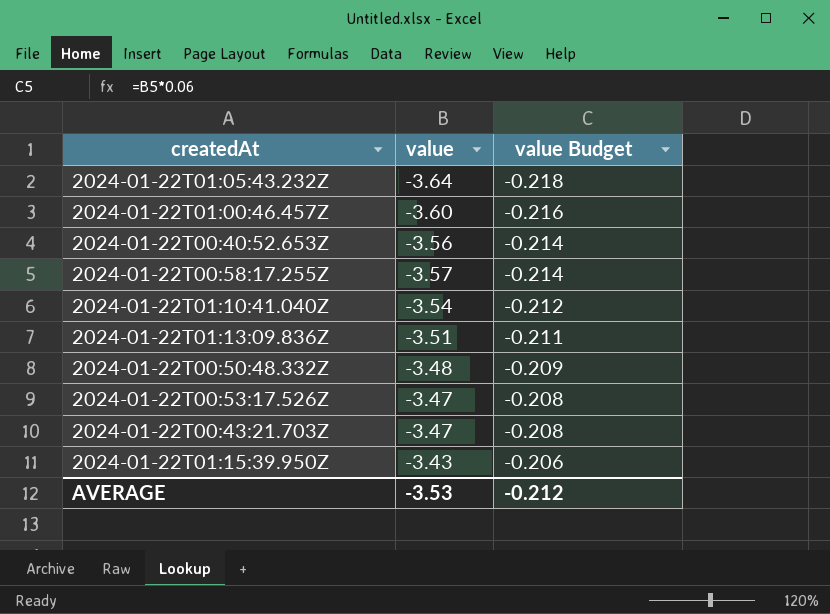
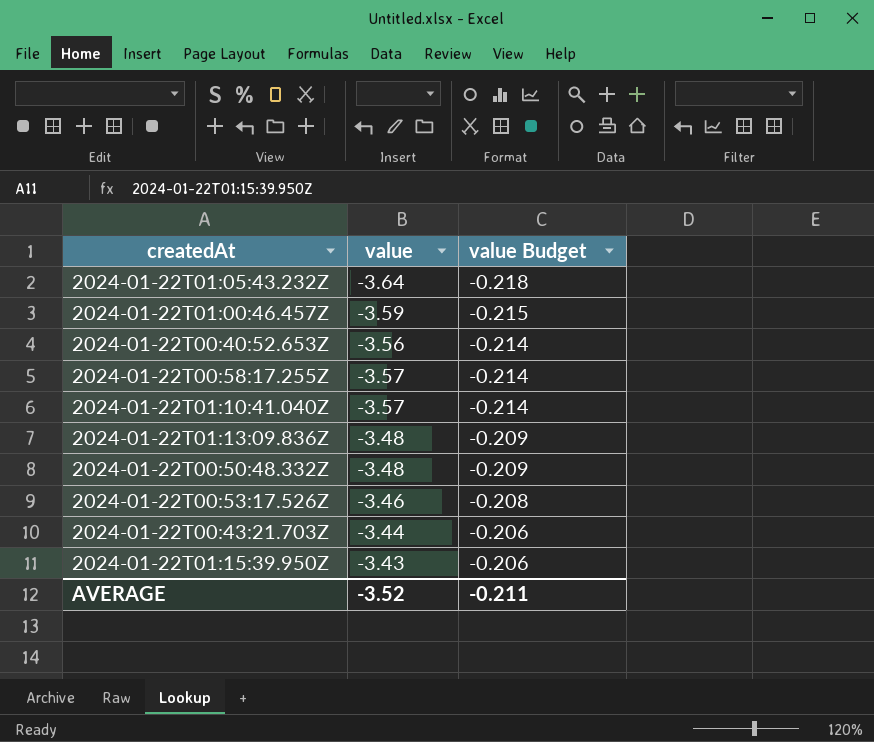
2024-01-22T01:00:46.457Z | value: -3.60 -> -3.59
2024-01-22T01:00:46.457Z | value Budget: -0.216 -> -0.215
2024-01-22T01:10:41.040Z | value: -3.54 -> -3.57
2024-01-22T01:10:41.040Z | value Budget: -0.212 -> -0.214
2024-01-22T01:13:09.836Z | value: -3.51 -> -3.48
2024-01-22T01:13:09.836Z | value Budget: -0.211 -> -0.209
2024-01-22T00:53:17.526Z | value: -3.47 -> -3.46
2024-01-22T00:43:21.703Z | value: -3.47 -> -3.44
2024-01-22T00:43:21.703Z | value Budget: -0.208 -> -0.206
AVERAGE | value: -3.53 -> -3.52
AVERAGE | value Budget: -0.212 -> -0.211

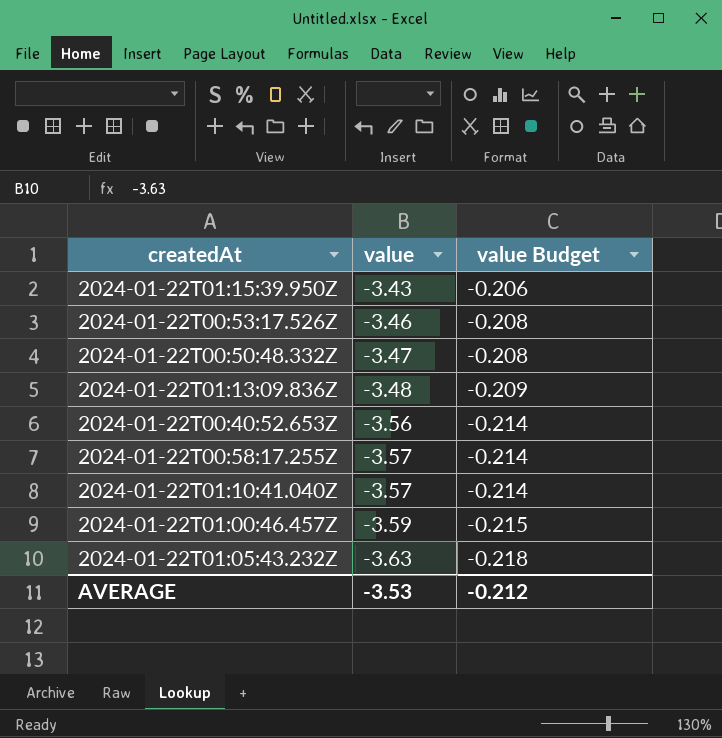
row order: value Budget ascending -> value descending
row 2024-01-22T00:43:21.703Z: -3.44 | -0.206 -> none
2024-01-22T00:50:48.332Z | value: -3.48 -> -3.47
2024-01-22T00:50:48.332Z | value Budget: -0.209 -> -0.208
2024-01-22T01:05:43.232Z | value: -3.64 -> -3.63
AVERAGE | value: -3.52 -> -3.53
AVERAGE | value Budget: -0.211 -> -0.212

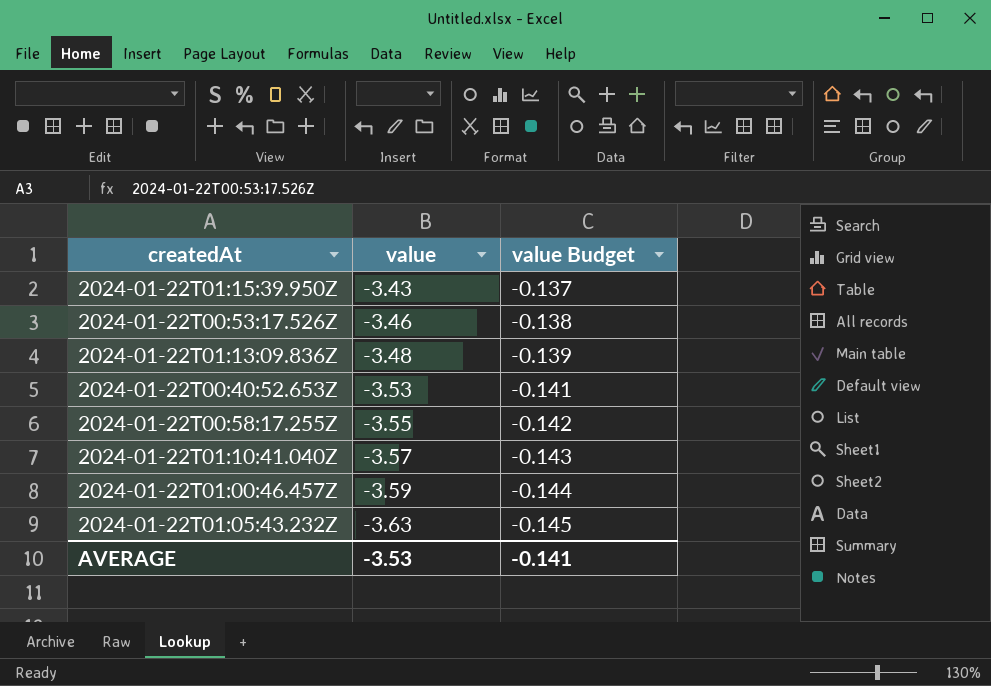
column value Budget | formula: [value] * 0.06 -> [value] * 0.04
row 2024-01-22T00:50:48.332Z: -3.47 | -0.208 -> none
2024-01-22T00:40:52.653Z | value: -3.56 -> -3.53
2024-01-22T00:58:17.255Z | value: -3.57 -> -3.55
AVERAGE | value Budget: -0.212 -> -0.141

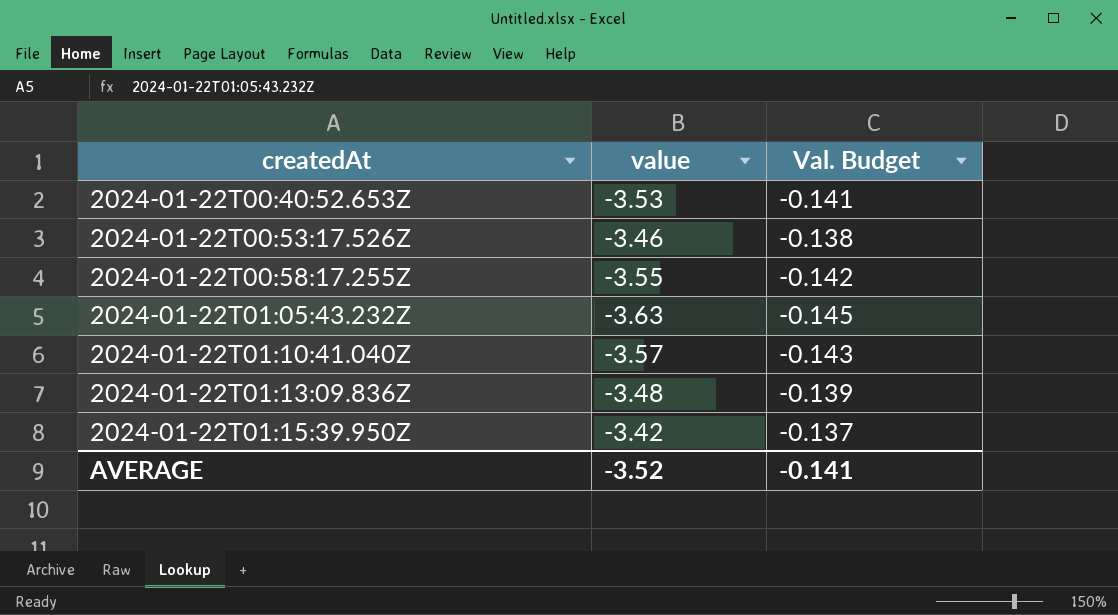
row order: value descending -> createdAt ascending
column name: value Budget -> Val. Budget
row 2024-01-22T01:00:46.457Z: -3.59 | -0.144 -> none
2024-01-22T01:15:39.950Z | value: -3.43 -> -3.42
AVERAGE | value: -3.53 -> -3.52

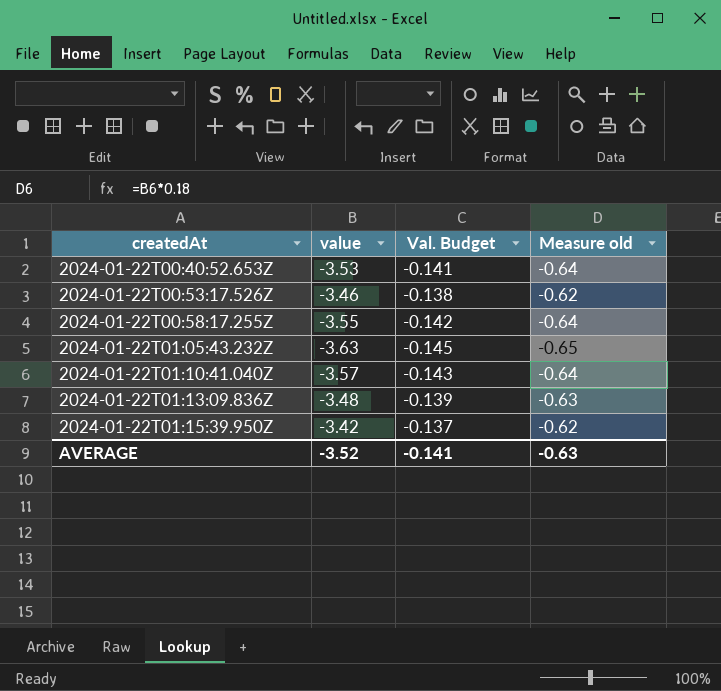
column Measure old | formula: none -> [value] * 0.18

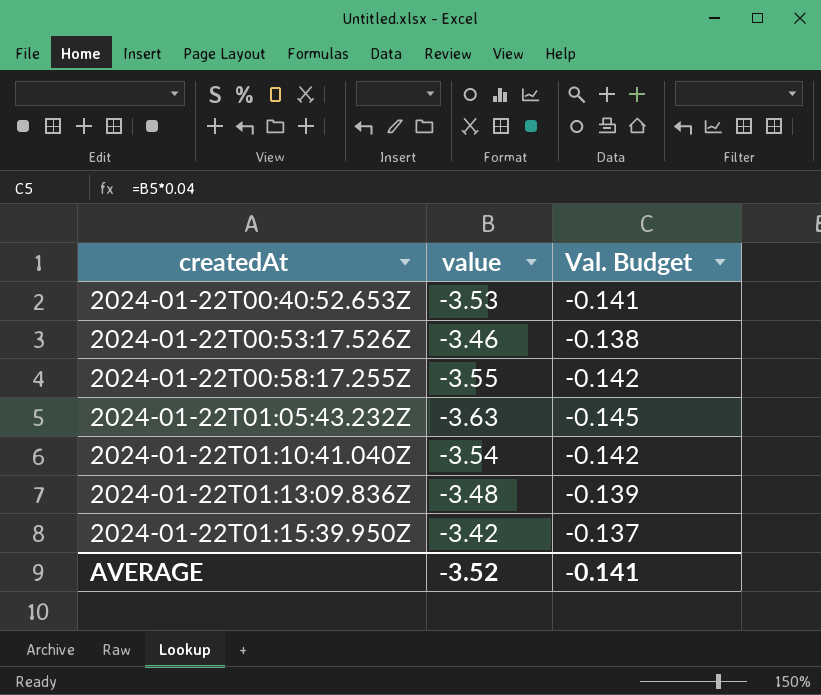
column Measure old | formula: [value] * 0.18 -> none
2024-01-22T01:10:41.040Z | value: -3.57 -> -3.54
2024-01-22T01:10:41.040Z | Val. Budget: -0.143 -> -0.142

